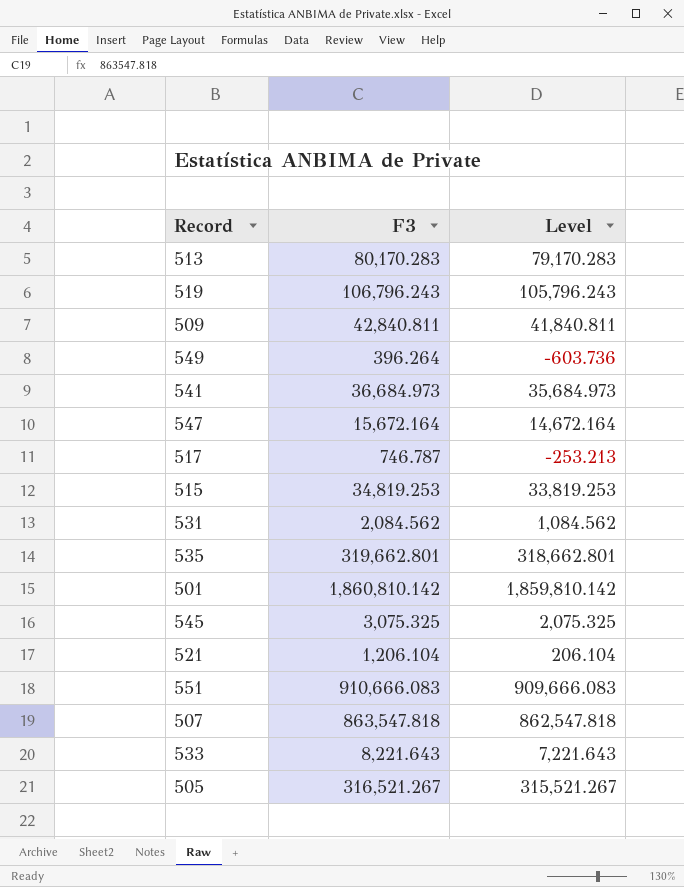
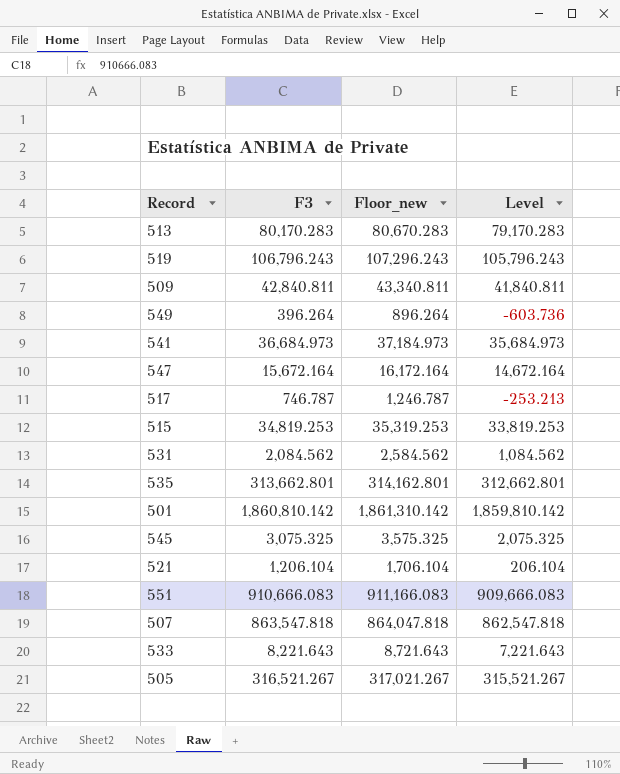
column Floor_new | formula: none -> [F3] + 500
535 | F3: 319,662.801 -> 313,662.801
535 | Level: 318,662.801 -> 312,662.801

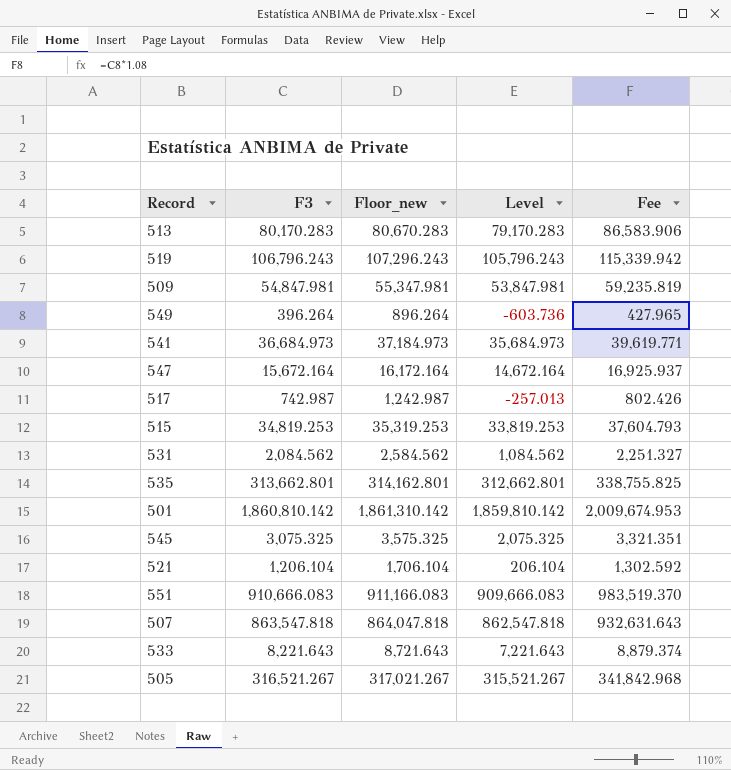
column Fee | formula: none -> [F3] * 1.08
509 | F3: 42,840.811 -> 54,847.981
509 | Floor_new: 43,340.811 -> 55,347.981
509 | Level: 41,840.811 -> 53,847.981
517 | F3: 746.787 -> 742.987
517 | Floor_new: 1,246.787 -> 1,242.987
517 | Level: -253.213 -> -257.013

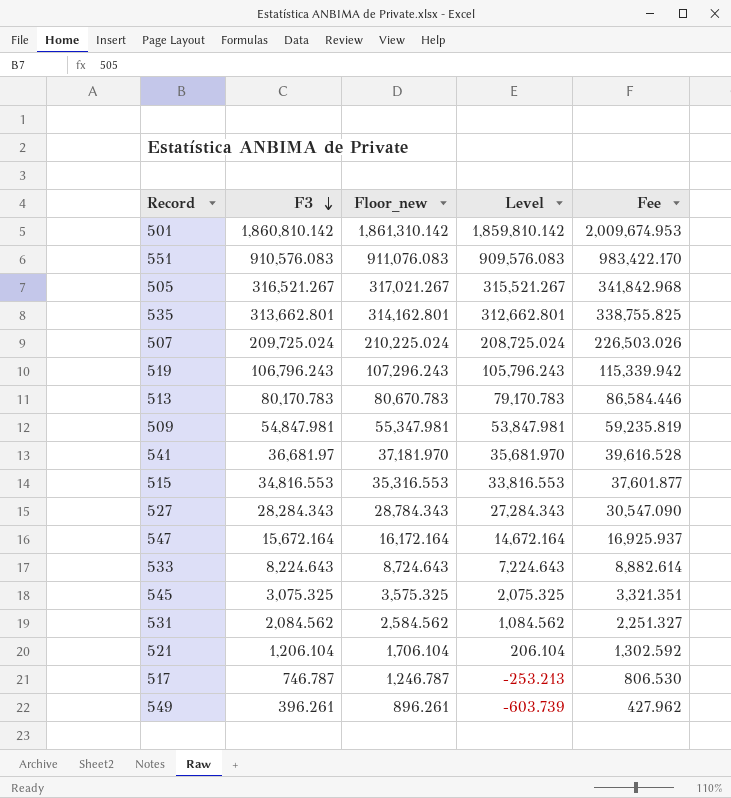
row order: none -> F3 descending
551 | F3: 910,666.083 -> 910,576.083
551 | Floor_new: 911,166.083 -> 911,076.083
551 | Level: 909,666.083 -> 909,576.083
551 | Fee: 983,519.370 -> 983,422.170
507 | F3: 863,547.818 -> 209,725.024
507 | Floor_new: 864,047.818 -> 210,225.024
507 | Level: 862,547.818 -> 208,725.024
507 | Fee: 932,631.643 -> 226,503.026
513 | F3: 80,170.283 -> 80,170.783
513 | Floor_new: 80,670.283 -> 80,670.783
513 | Level: 79,170.283 -> 79,170.783
513 | Fee: 86,583.906 -> 86,584.446
541 | F3: 36,684.973 -> 36,681.97
541 | Floor_new: 37,184.973 -> 37,181.970
541 | Level: 35,684.973 -> 35,681.970
541 | Fee: 39,619.771 -> 39,616.528
515 | F3: 34,819.253 -> 34,816.553
515 | Floor_new: 35,319.253 -> 35,316.553
515 | Level: 33,819.253 -> 33,816.553
515 | Fee: 37,604.793 -> 37,601.877
row 527: none -> 28,284.343 | 28,784.343 | 27,284.343 | 30,547.090
533 | F3: 8,221.643 -> 8,224.643
533 | Floor_new: 8,721.643 -> 8,724.643
533 | Level: 7,221.643 -> 7,224.643
533 | Fee: 8,879.374 -> 8,882.614
517 | F3: 742.987 -> 746.787
517 | Floor_new: 1,242.987 -> 1,246.787
517 | Level: -257.013 -> -253.213
517 | Fee: 802.426 -> 806.530
549 | F3: 396.264 -> 396.261
549 | Floor_new: 896.264 -> 896.261
549 | Level: -603.736 -> -603.739
549 | Fee: 427.965 -> 427.962

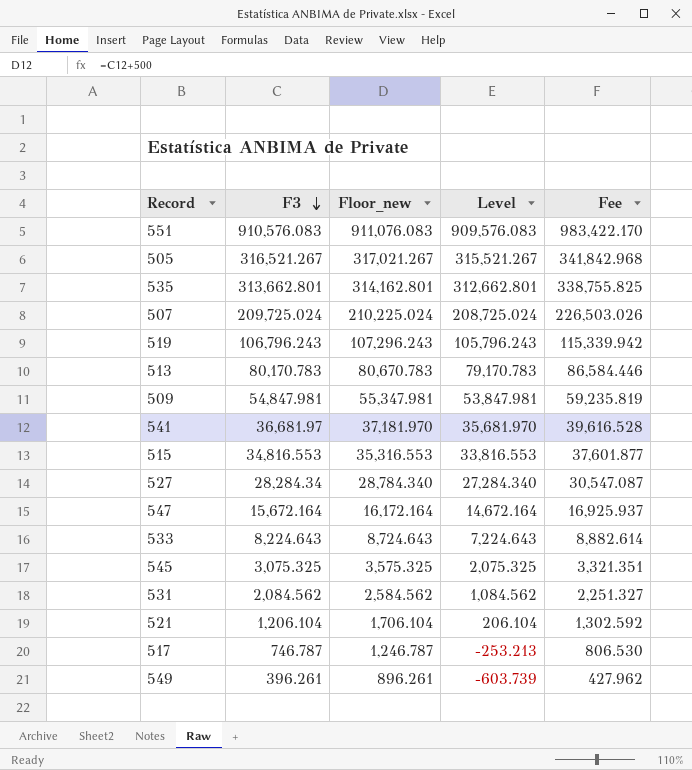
row 501: 1,860,810.142 | 1,861,310.142 | 1,859,810.142 | 2,009,674.953 -> none
527 | F3: 28,284.343 -> 28,284.34
527 | Floor_new: 28,784.343 -> 28,784.340
527 | Level: 27,284.343 -> 27,284.340
527 | Fee: 30,547.090 -> 30,547.087

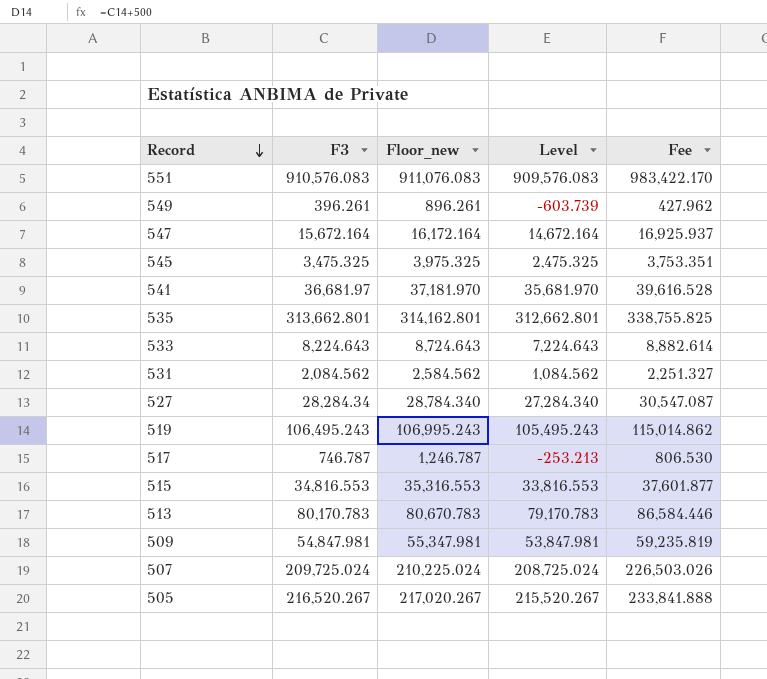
row order: F3 descending -> Record descending
row 521: 1,206.104 | 1,706.104 | 206.104 | 1,302.592 -> none
545 | F3: 3,075.325 -> 3,475.325
545 | Floor_new: 3,575.325 -> 3,975.325
545 | Level: 2,075.325 -> 2,475.325
545 | Fee: 3,321.351 -> 3,753.351
519 | F3: 106,796.243 -> 106,495.243
519 | Floor_new: 107,296.243 -> 106,995.243
519 | Level: 105,796.243 -> 105,495.243
519 | Fee: 115,339.942 -> 115,014.862
505 | F3: 316,521.267 -> 216,520.267
505 | Floor_new: 317,021.267 -> 217,020.267
505 | Level: 315,521.267 -> 215,520.267
505 | Fee: 341,842.968 -> 233,841.888

